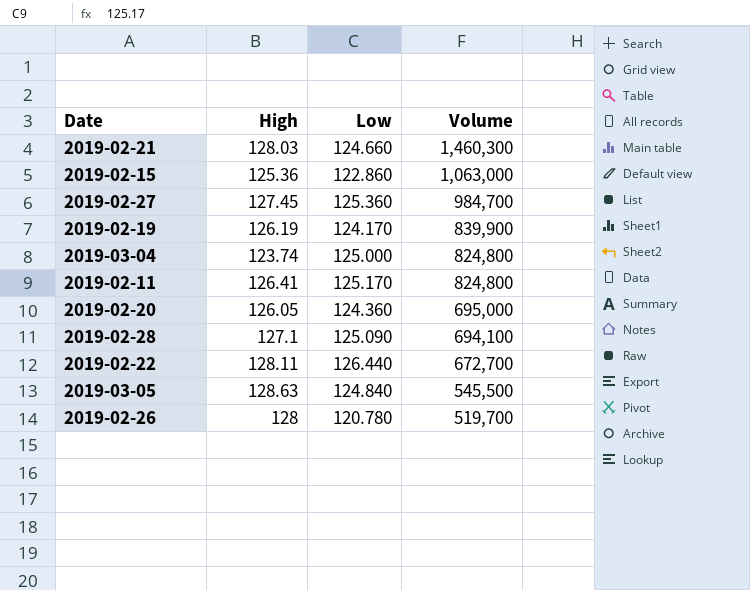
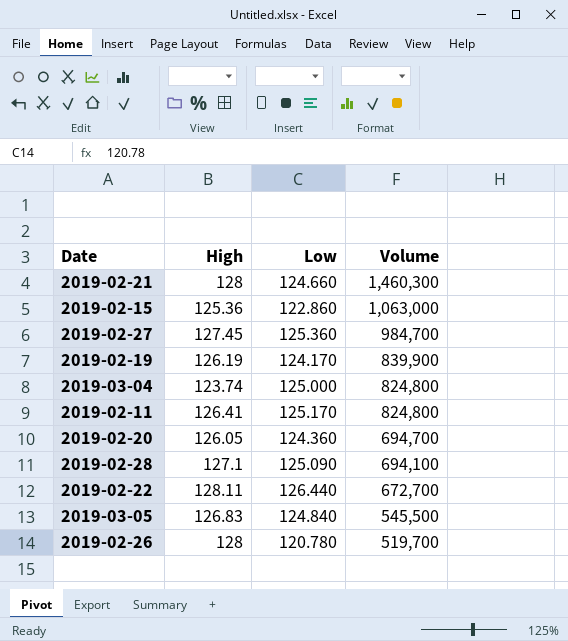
2019-02-21 | High: 128.03 -> 128
2019-02-20 | Volume: 695,000 -> 694,700
2019-03-05 | High: 128.63 -> 126.83

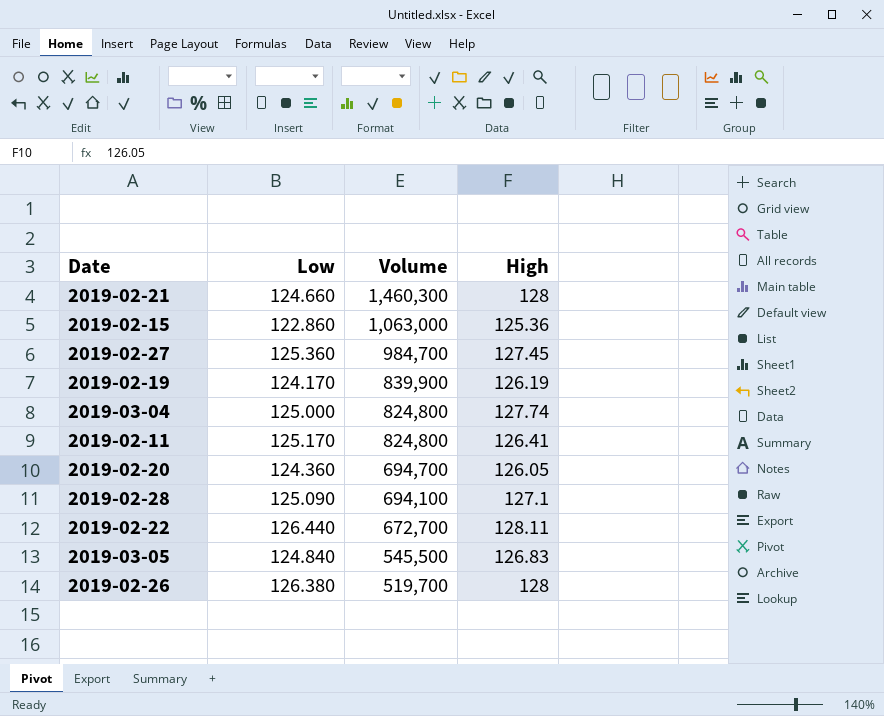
column High | position: 2 -> 4
2019-03-04 | High: 123.74 -> 127.74
2019-02-26 | Low: 120.780 -> 126.380

